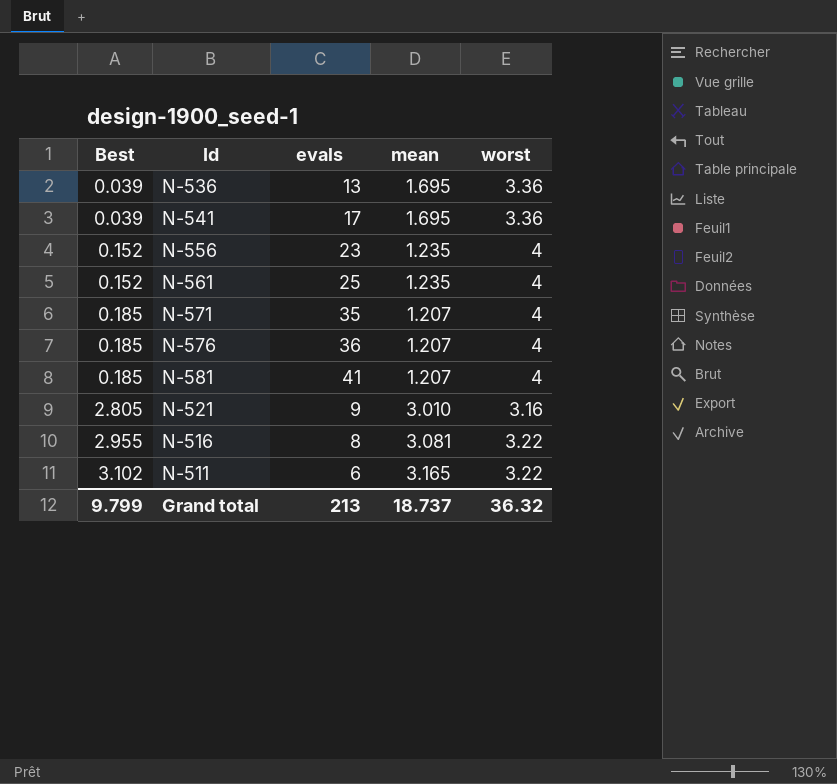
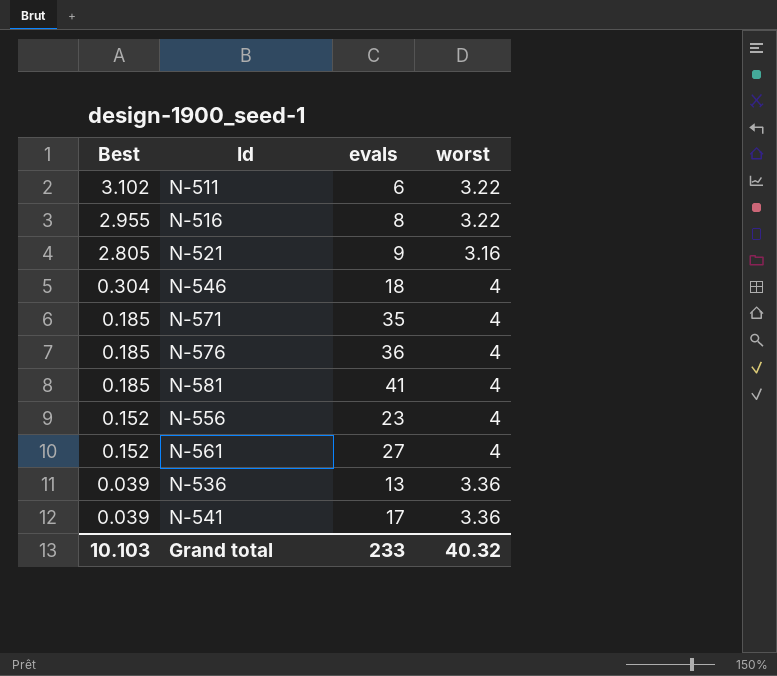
row order: Best ascending -> Best descending
column mean | position: 4 -> none
row N-546: none -> 0.304 | 18 | 4
N-561 | evals: 25 -> 27
Grand total | Best: 9.799 -> 10.103
Grand total | evals: 213 -> 233
Grand total | worst: 36.32 -> 40.32

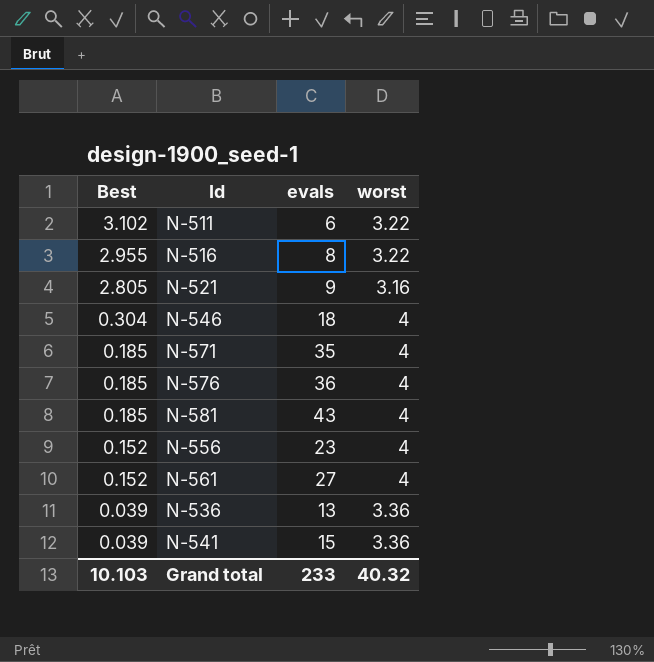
N-581 | evals: 41 -> 43
N-541 | evals: 17 -> 15

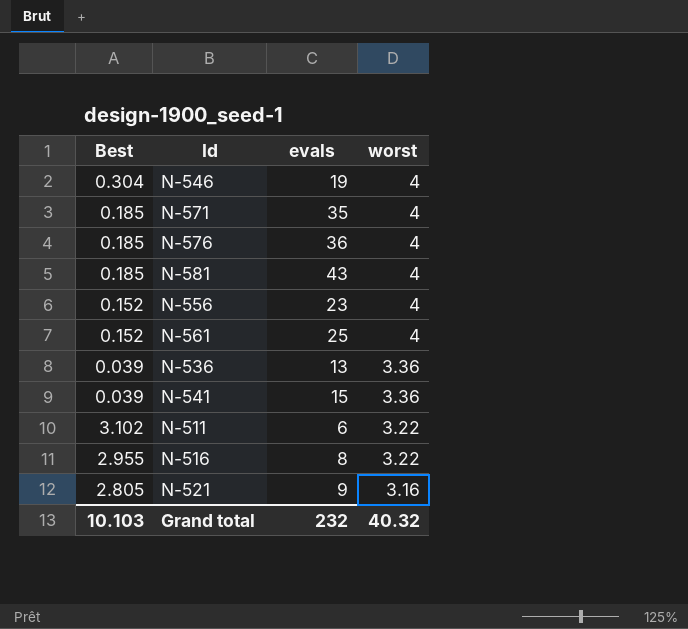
row order: Best descending -> worst descending
N-546 | evals: 18 -> 19
N-561 | evals: 27 -> 25
Grand total | evals: 233 -> 232

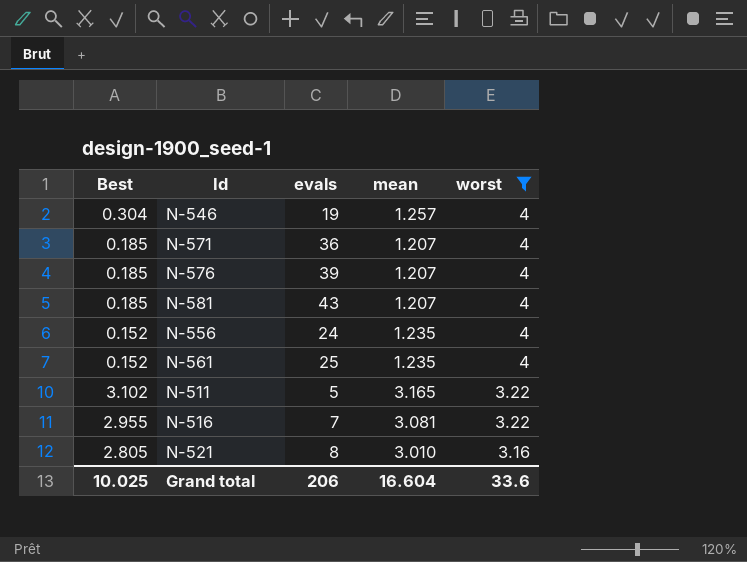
filter: none -> worst != 3.36
column mean | position: none -> 4
N-571 | evals: 35 -> 36
N-576 | evals: 36 -> 39
N-556 | evals: 23 -> 24
N-511 | evals: 6 -> 5
N-516 | evals: 8 -> 7
N-521 | evals: 9 -> 8
Grand total | Best: 10.103 -> 10.025
Grand total | evals: 232 -> 206
Grand total | worst: 40.32 -> 33.6

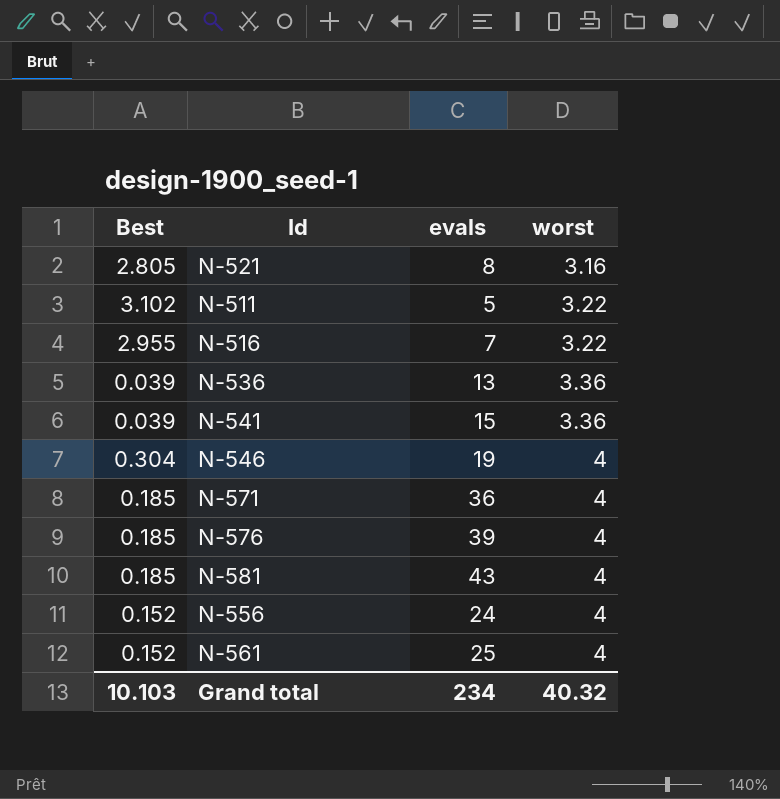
filter: worst != 3.36 -> none
row order: worst descending -> worst ascending
column mean | position: 4 -> none
Grand total | Best: 10.025 -> 10.103
Grand total | evals: 206 -> 234
Grand total | worst: 33.6 -> 40.32

